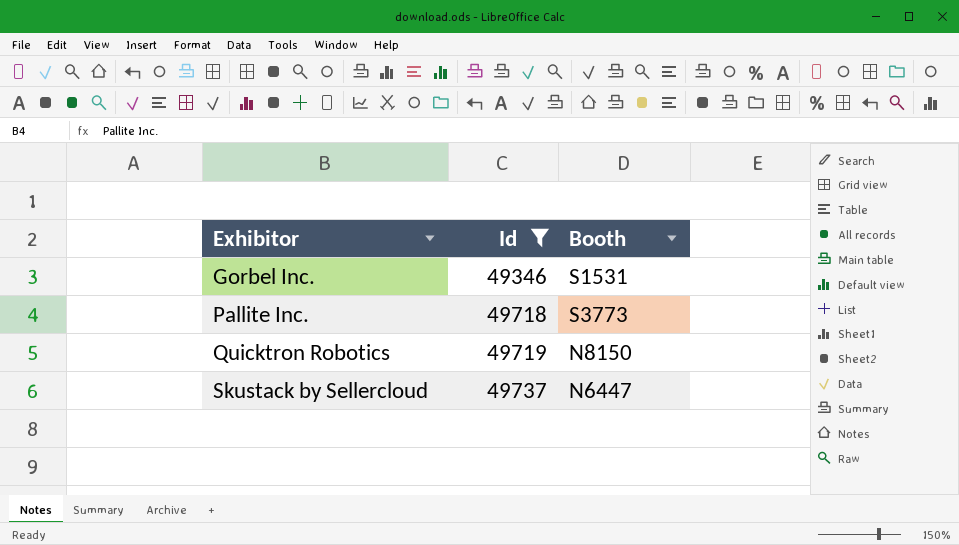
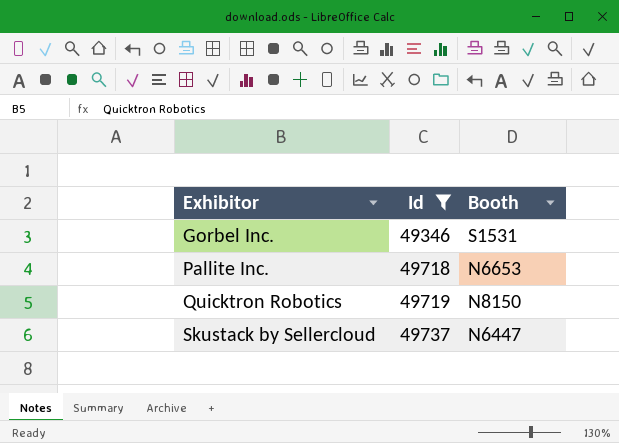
Pallite Inc. | Booth: S3773 -> N6653

